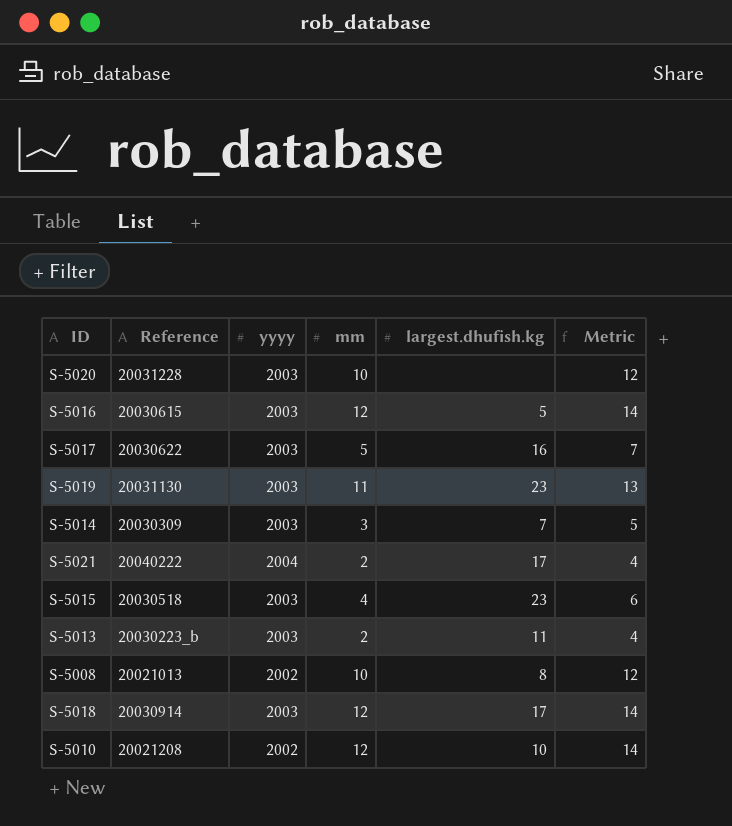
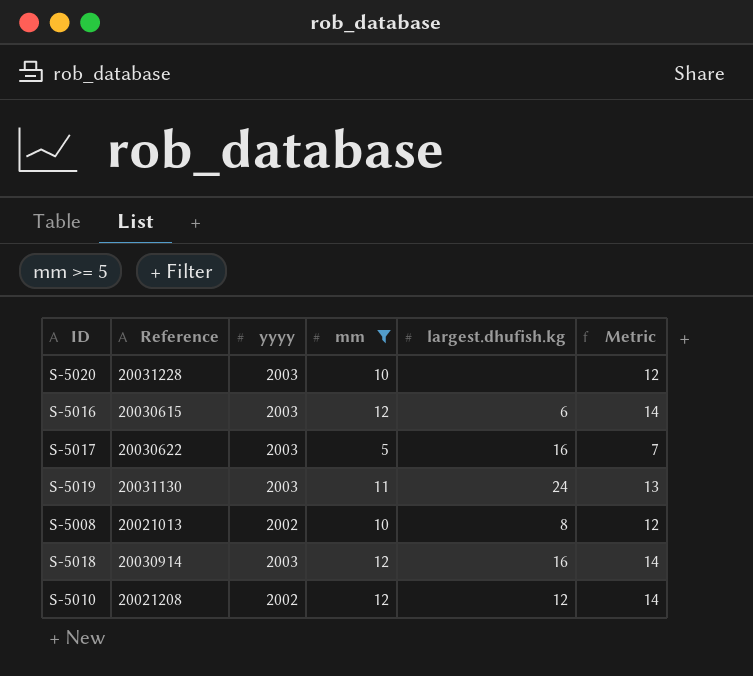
filter: none -> mm >= 5
S-5016 | largest.dhufish.kg: 5 -> 6
S-5019 | largest.dhufish.kg: 23 -> 24
S-5018 | largest.dhufish.kg: 17 -> 16
S-5010 | largest.dhufish.kg: 10 -> 12

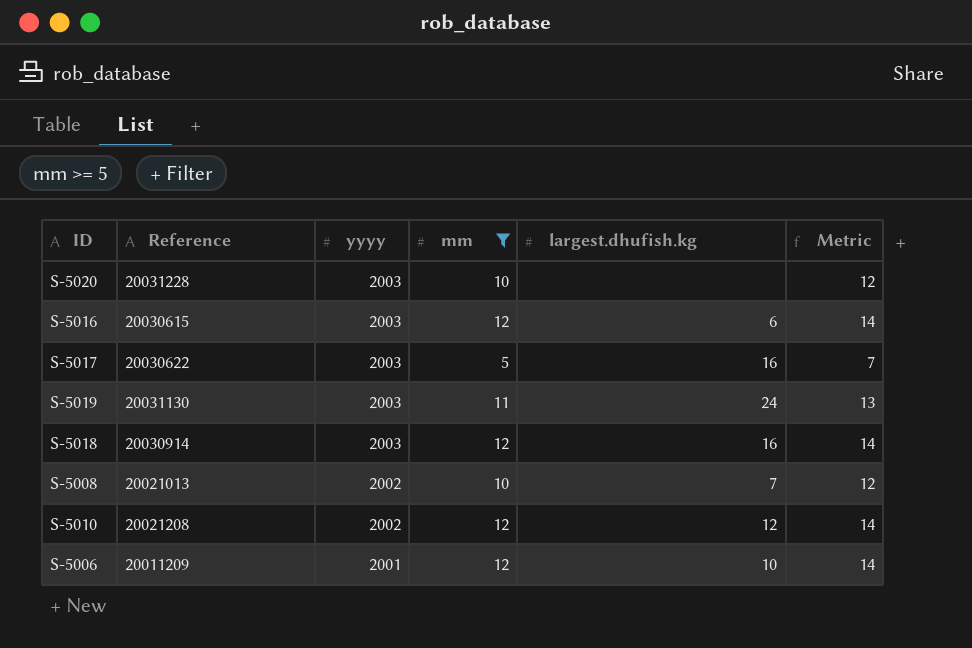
row order: none -> yyyy descending
S-5008 | largest.dhufish.kg: 8 -> 7
row S-5006: none -> 20011209 | 2001 | 12 | 10 | 14

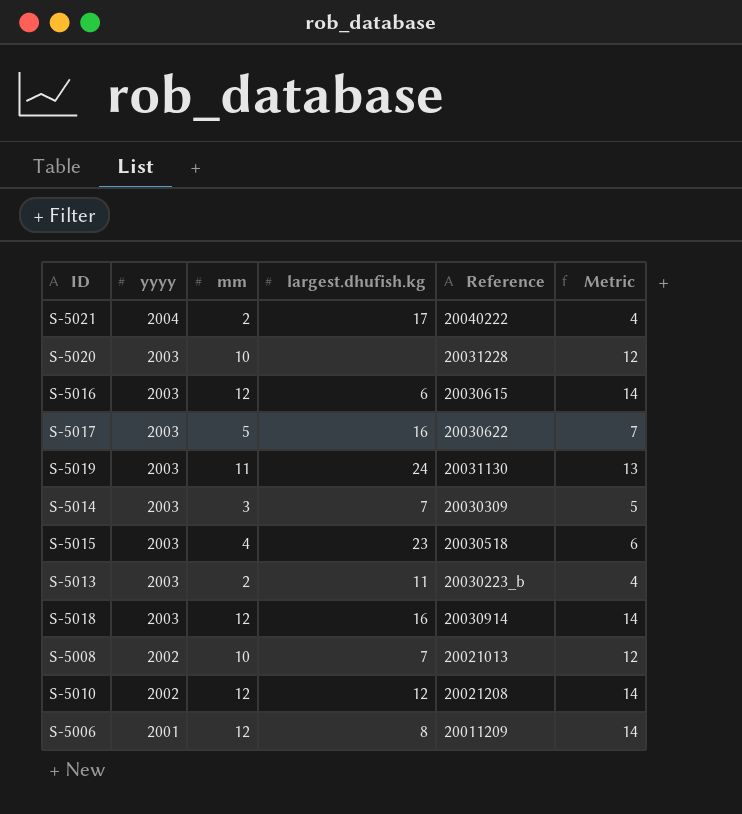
filter: mm >= 5 -> none
column Reference | position: 2 -> 5
S-5006 | largest.dhufish.kg: 10 -> 8

